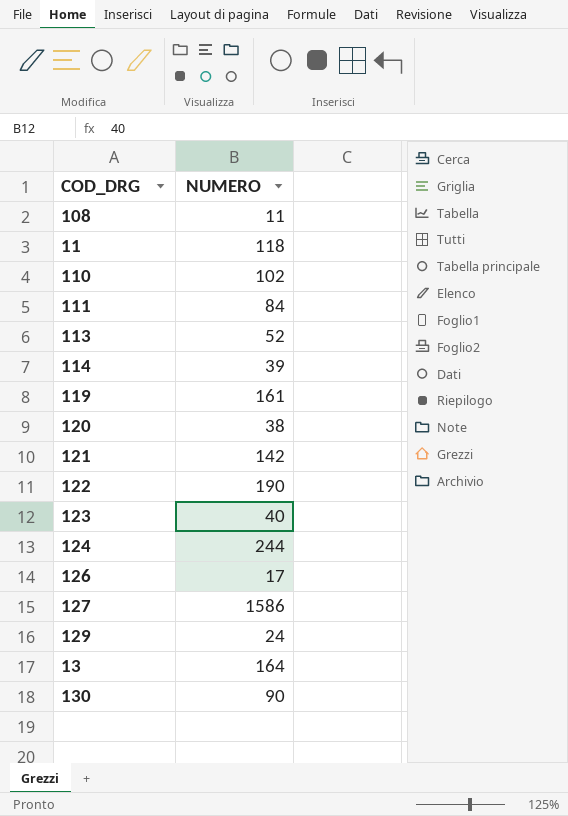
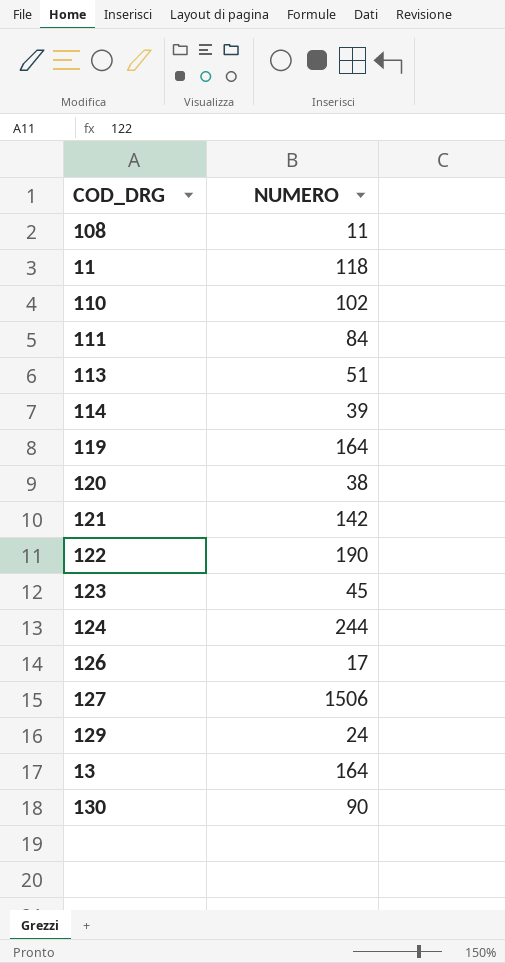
113 | NUMERO: 52 -> 51
119 | NUMERO: 161 -> 164
123 | NUMERO: 40 -> 45
127 | NUMERO: 1586 -> 1506

